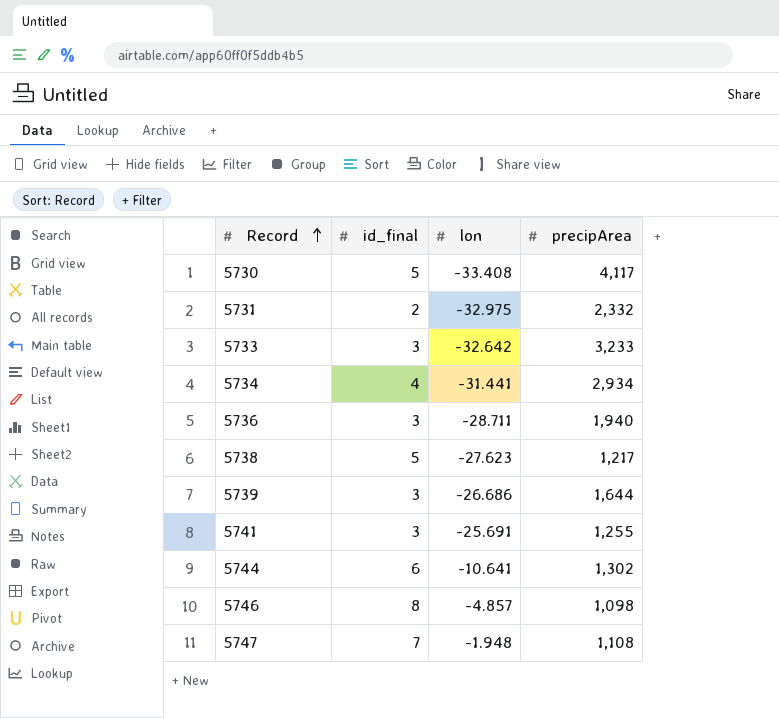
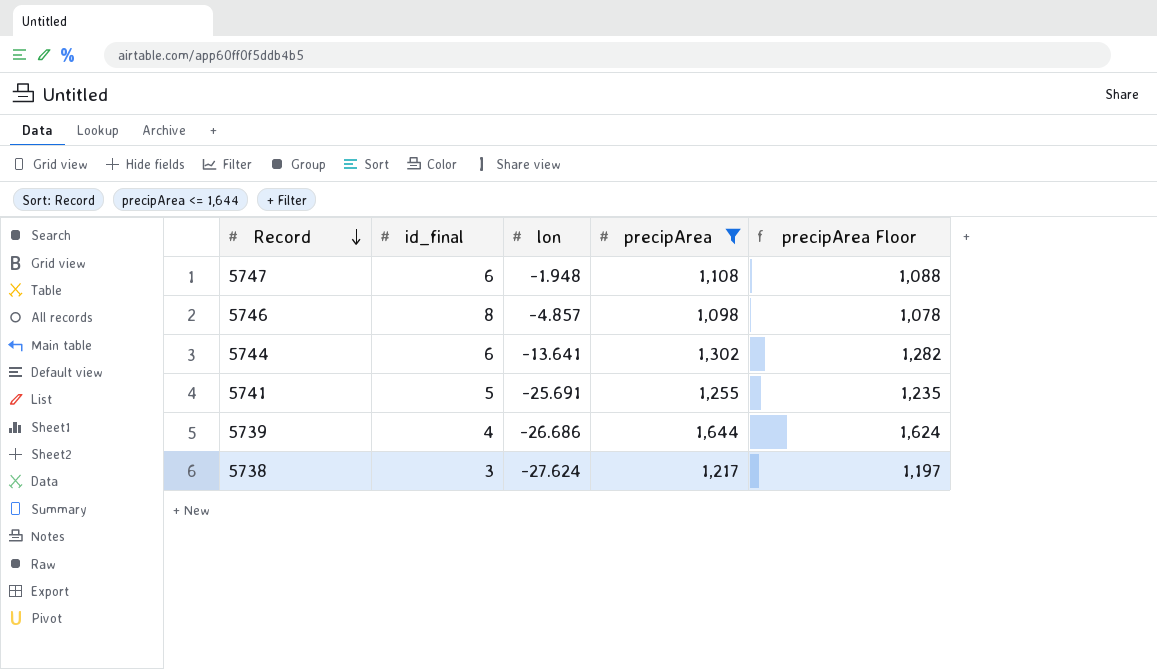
filter: none -> precipArea <= 1,644
row order: Record ascending -> Record descending
column precipArea Floor | formula: none -> [precipArea] - 20
5747 | id_final: 7 -> 6
5744 | lon: -10.641 -> -13.641
5741 | id_final: 3 -> 5
5739 | id_final: 3 -> 4
5738 | id_final: 5 -> 3
5738 | lon: -27.623 -> -27.624

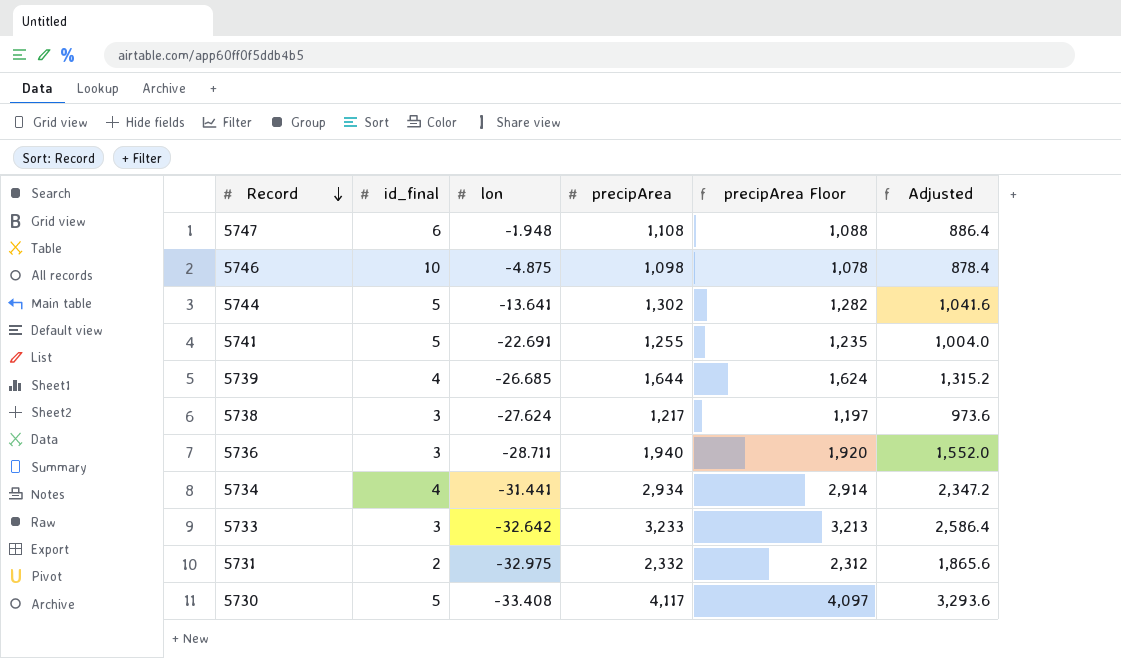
filter: precipArea <= 1,644 -> none
column Adjusted | formula: none -> [precipArea] * 0.8
5746 | id_final: 8 -> 10
5746 | lon: -4.857 -> -4.875
5744 | id_final: 6 -> 5
5741 | lon: -25.691 -> -22.691
5739 | lon: -26.686 -> -26.685

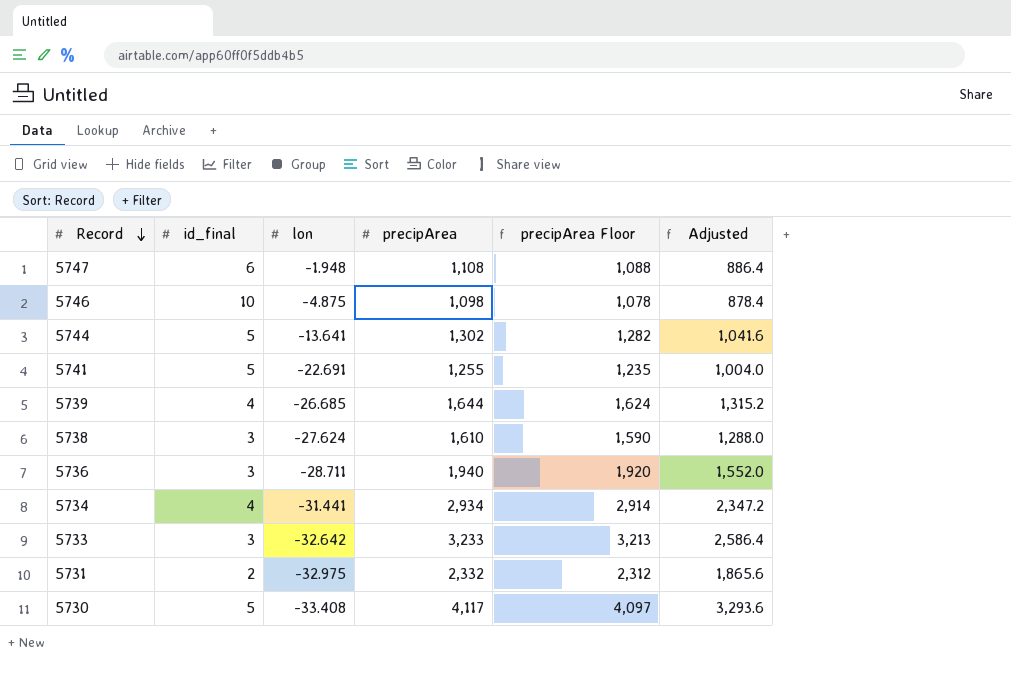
5738 | precipArea: 1,217 -> 1,610
5738 | precipArea Floor: 1,197 -> 1,590
5738 | Adjusted: 973.6 -> 1,288.0

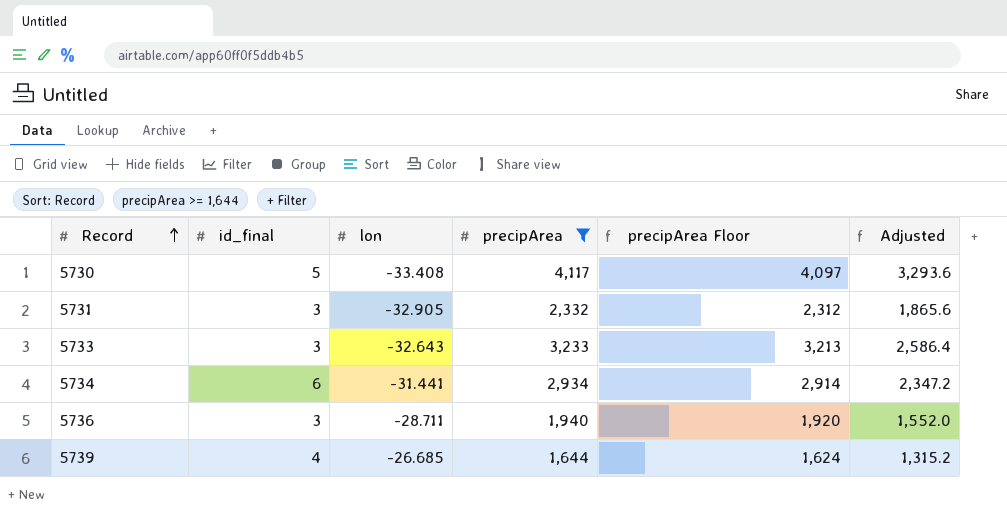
filter: none -> precipArea >= 1,644
row order: Record descending -> Record ascending
5731 | id_final: 2 -> 3
5731 | lon: -32.975 -> -32.905
5733 | lon: -32.642 -> -32.643
5734 | id_final: 4 -> 6

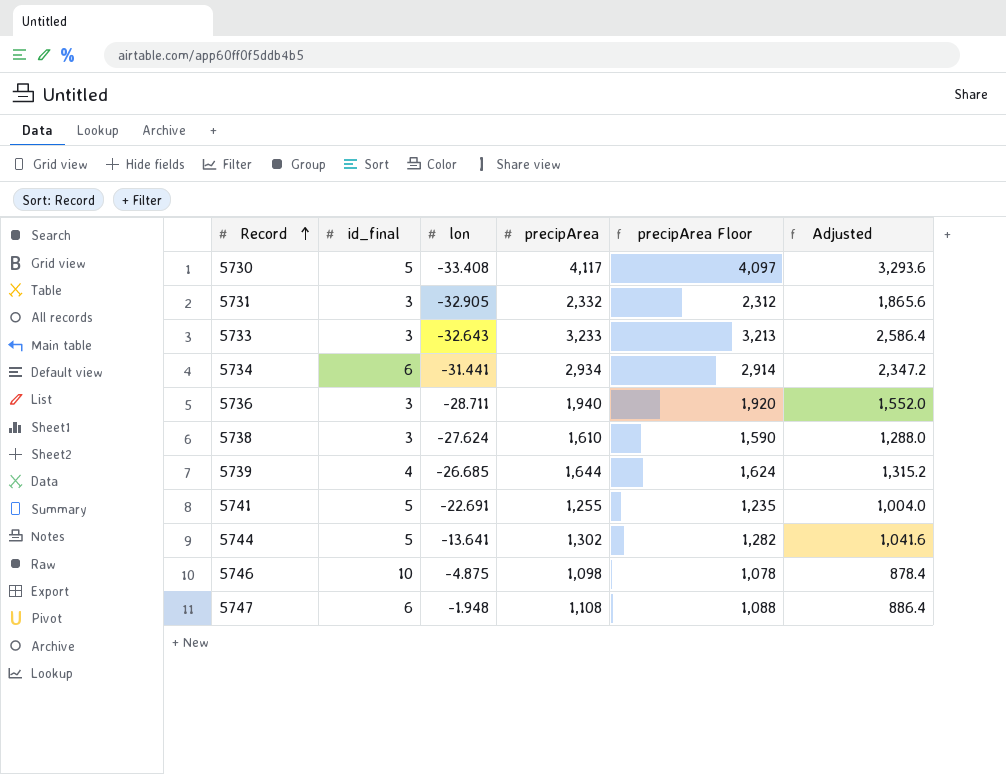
filter: precipArea >= 1,644 -> none

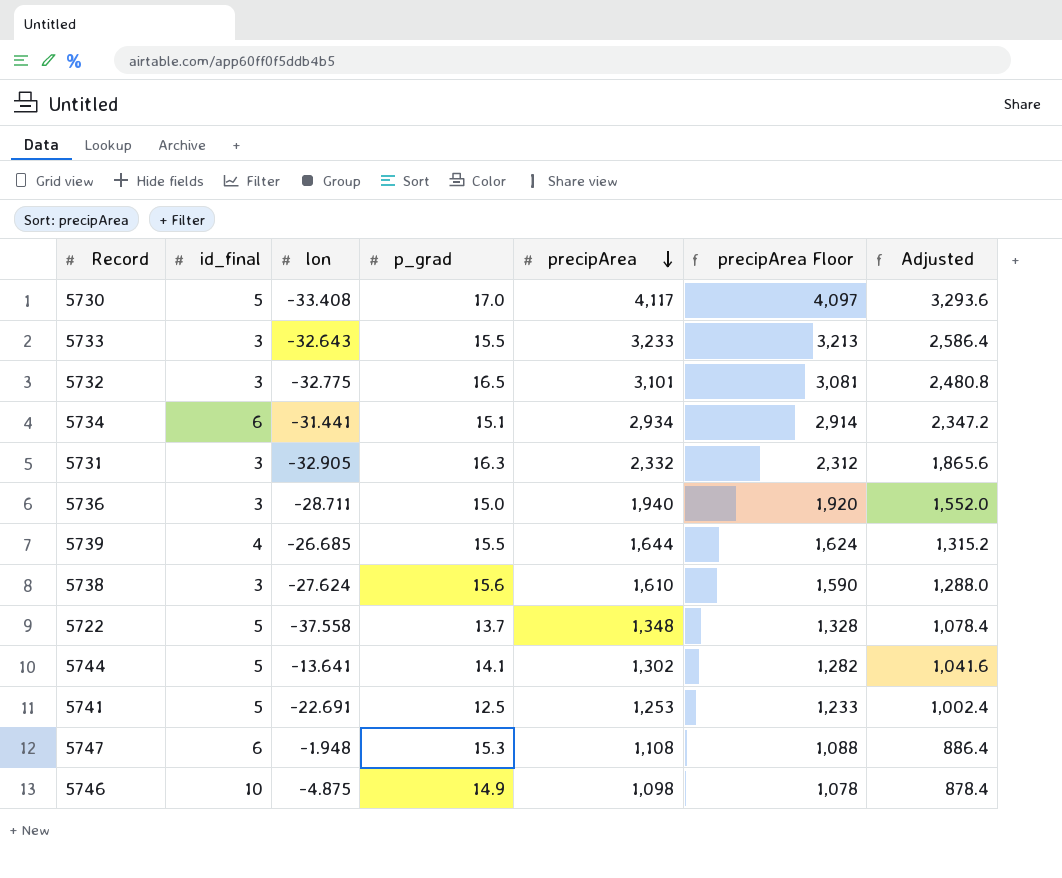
row order: Record ascending -> precipArea descending
column p_grad | position: none -> 4
row 5732: none -> 3 | -32.775 | 16.5 | 3,101 | 3,081 | 2,480.8
row 5722: none -> 5 | -37.558 | 13.7 | 1,348 | 1,328 | 1,078.4
5741 | precipArea: 1,255 -> 1,253
5741 | precipArea Floor: 1,235 -> 1,233
5741 | Adjusted: 1,004.0 -> 1,002.4

